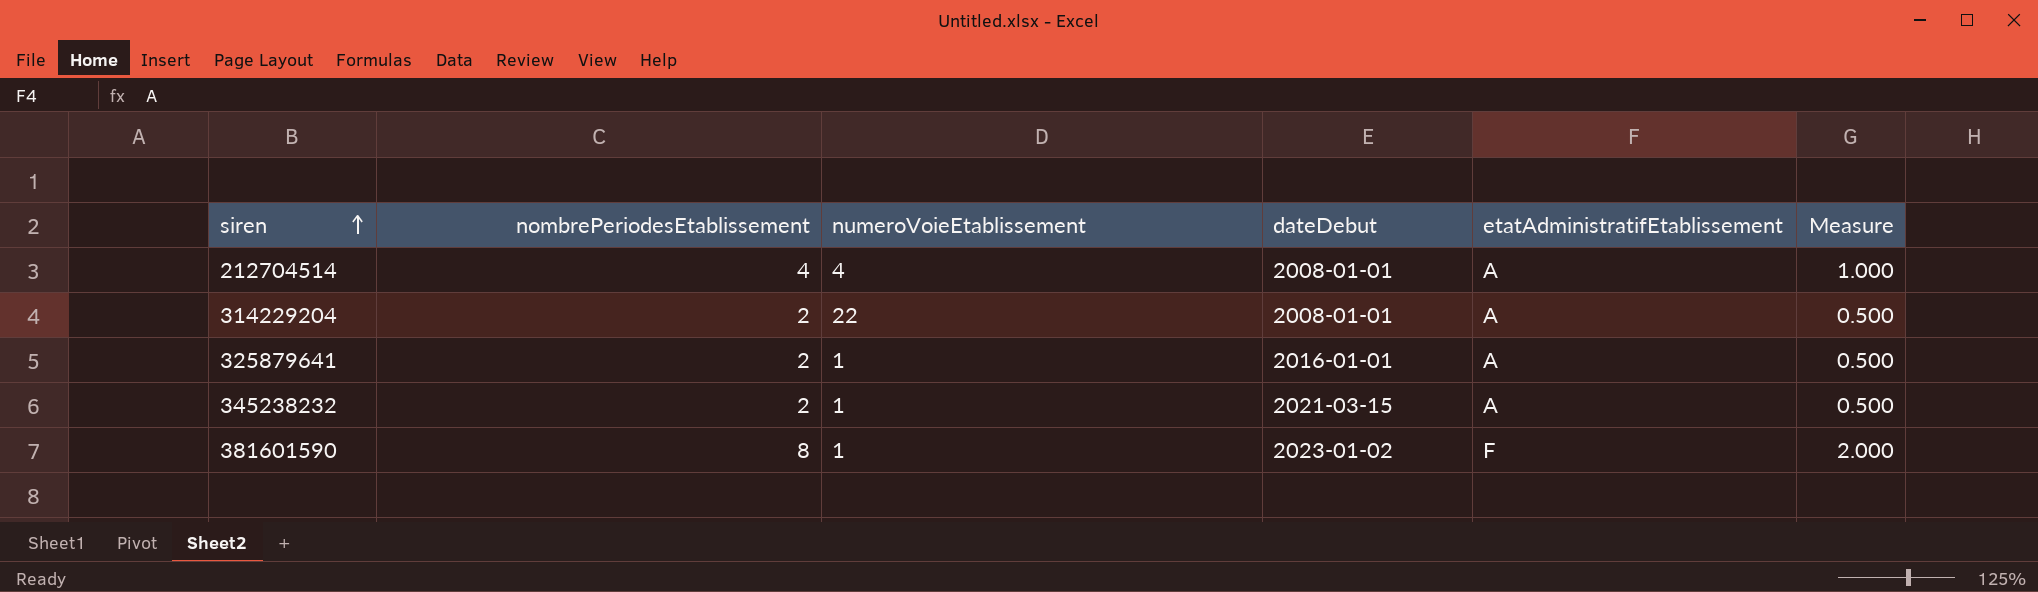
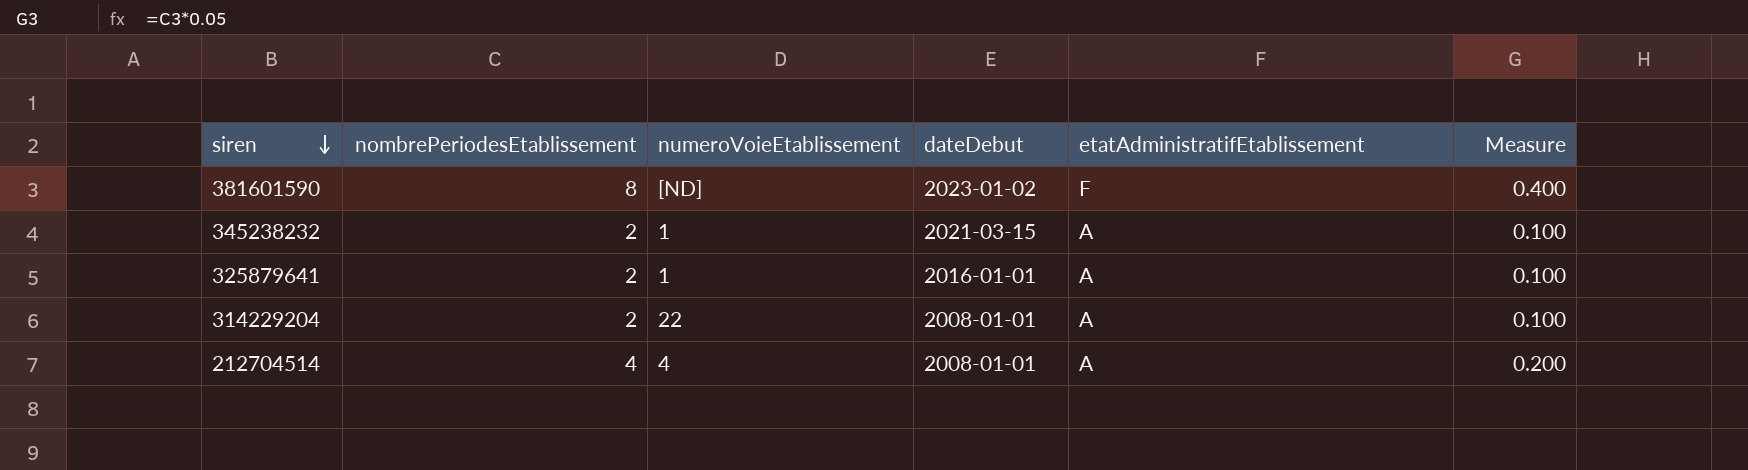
row order: siren ascending -> siren descending
column Measure | formula: [nombrePeriodesEtablissement] * 0.25 -> [nombrePeriodesEtablissement] * 0.05
381601590 | numeroVoieEtablissement: 1 -> [ND]

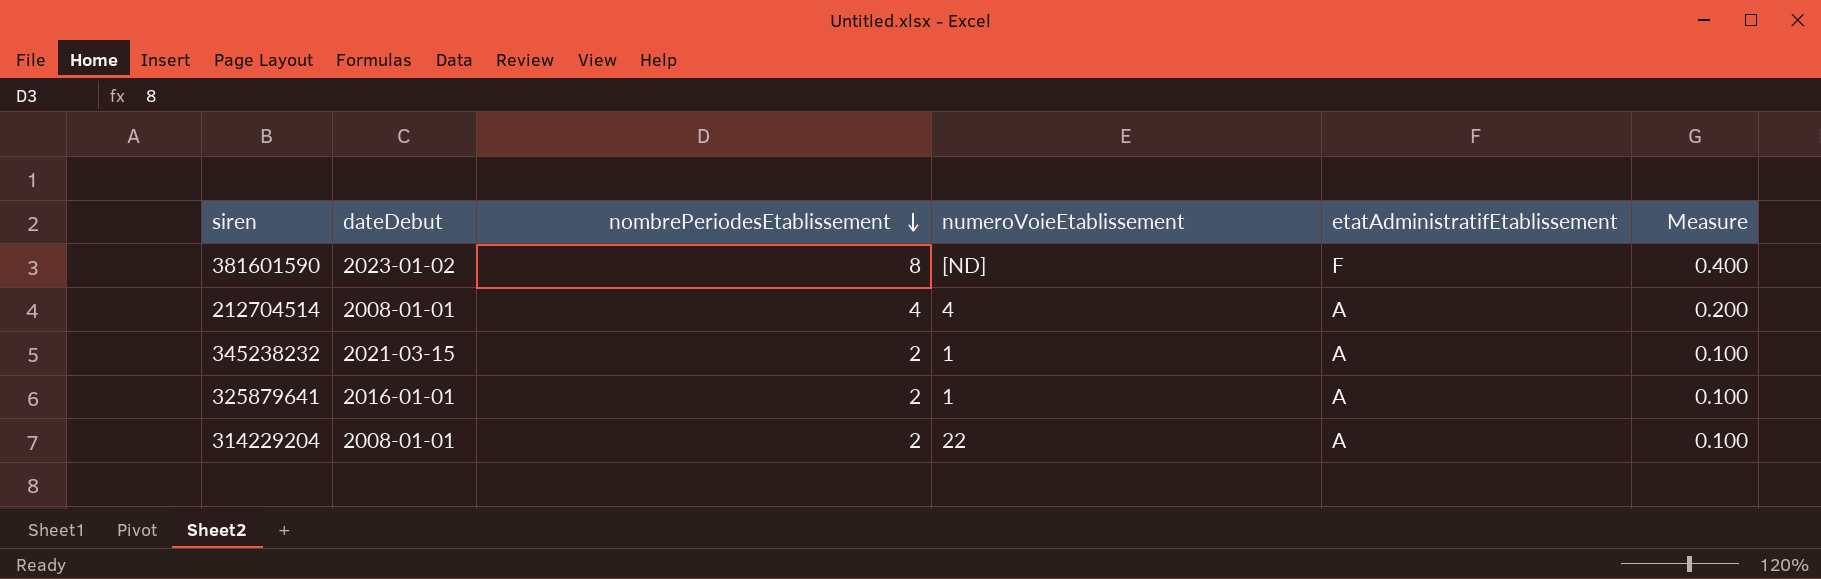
row order: siren descending -> nombrePeriodesEtablissement descending
column dateDebut | position: 4 -> 2

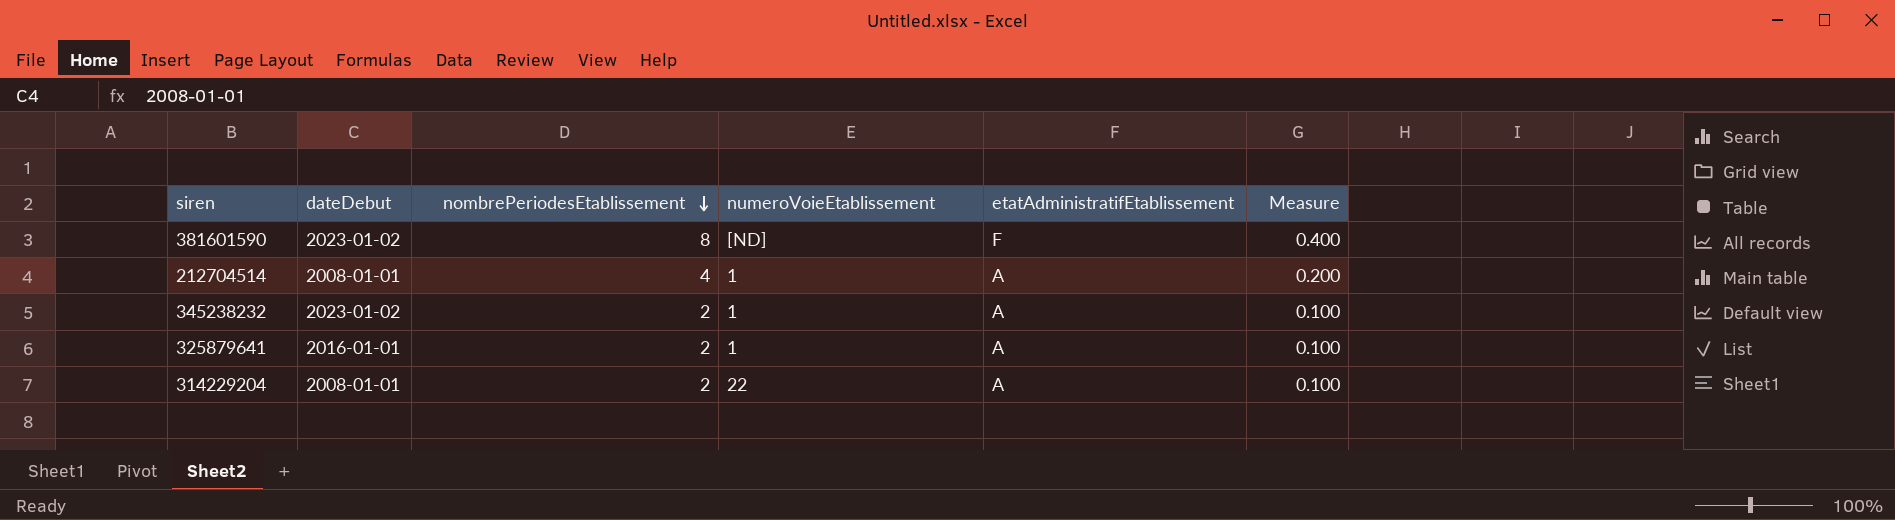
212704514 | numeroVoieEtablissement: 4 -> 1
345238232 | dateDebut: 2021-03-15 -> 2023-01-02

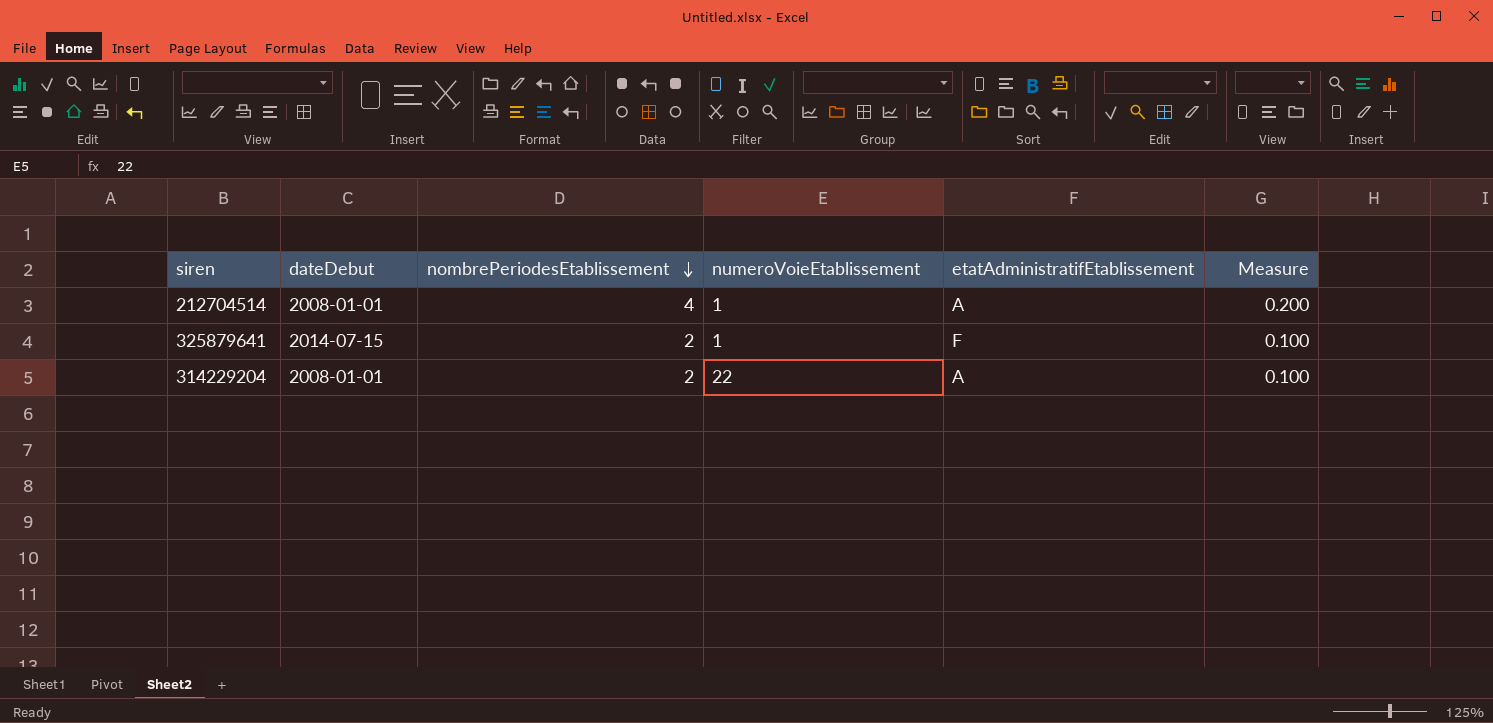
row 381601590: 2023-01-02 | 8 | [ND] | F | 0.400 -> none
row 345238232: 2023-01-02 | 2 | 1 | A | 0.100 -> none
325879641 | dateDebut: 2016-01-01 -> 2014-07-15
325879641 | etatAdministratifEtablissement: A -> F

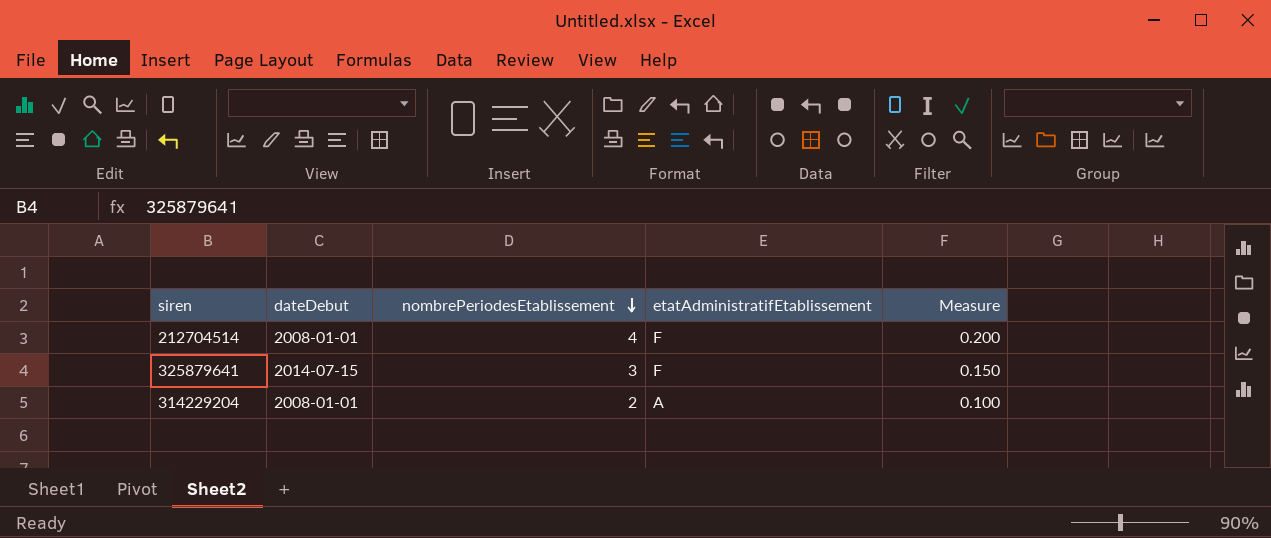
column numeroVoieEtablissement | position: 4 -> none
212704514 | etatAdministratifEtablissement: A -> F
325879641 | nombrePeriodesEtablissement: 2 -> 3
325879641 | Measure: 0.100 -> 0.150

